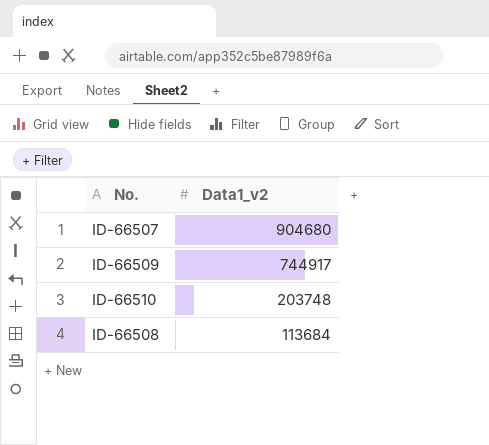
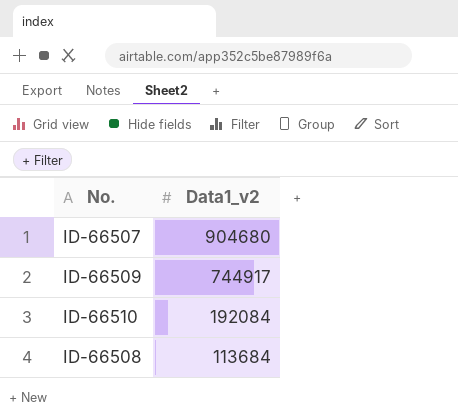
ID-66510 | Data1_v2: 203748 -> 192084

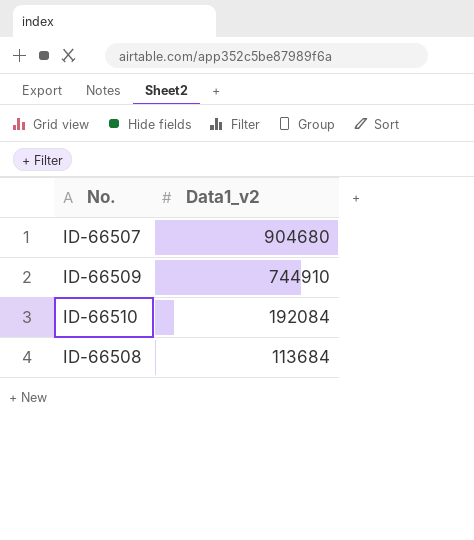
ID-66509 | Data1_v2: 744917 -> 744910

